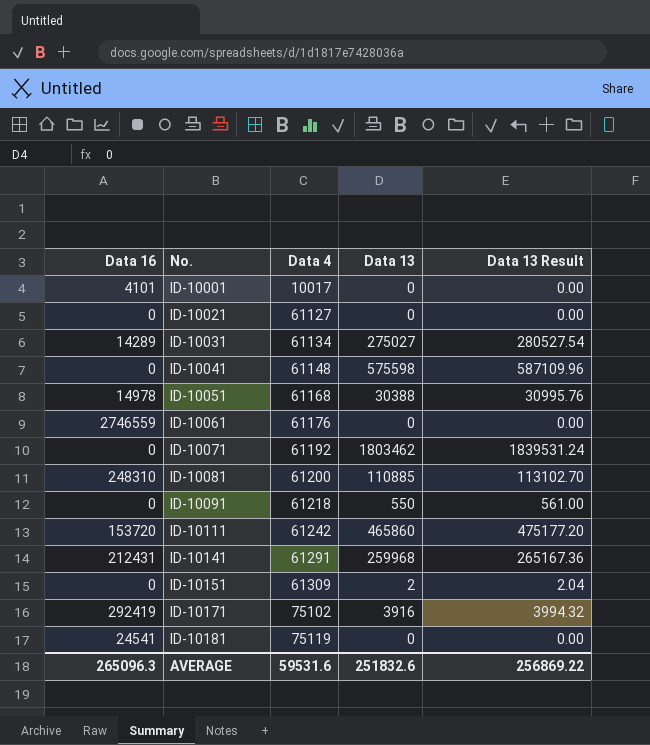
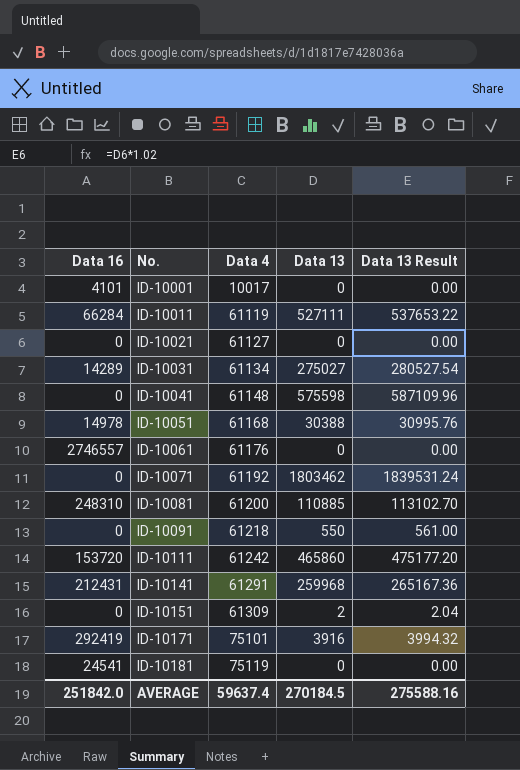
row ID-10011: none -> 66284 | 61119 | 527111 | 537653.22
ID-10061 | Data 16: 2746559 -> 2746557
ID-10171 | Data 4: 75102 -> 75101
AVERAGE | Data 16: 265096.3 -> 251842.0
AVERAGE | Data 4: 59531.6 -> 59637.4
AVERAGE | Data 13: 251832.6 -> 270184.5
AVERAGE | Data 13 Result: 256869.22 -> 275588.16

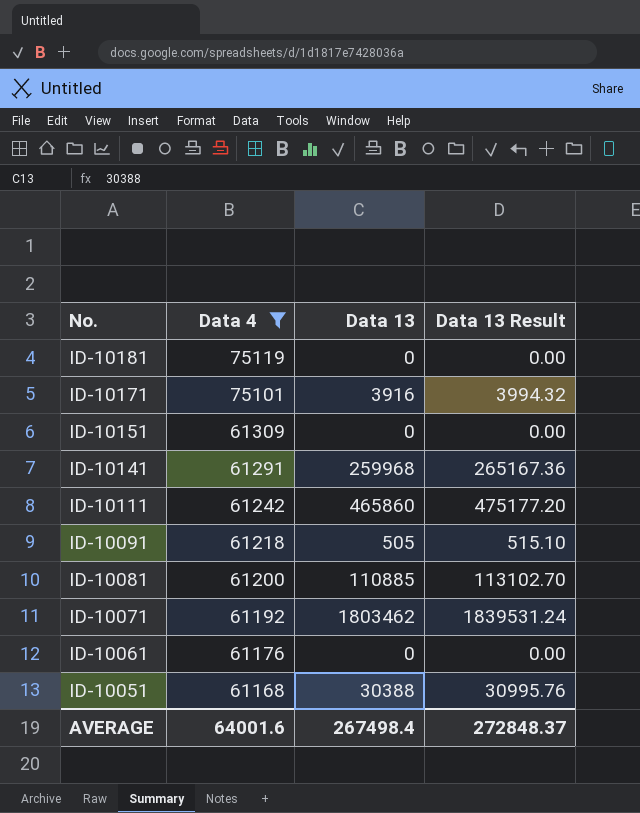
filter: none -> Data 4 >= 61168
row order: No. ascending -> No. descending
column Data 16 | position: 1 -> none
ID-10151 | Data 13: 2 -> 0
ID-10151 | Data 13 Result: 2.04 -> 0.00
ID-10091 | Data 13: 550 -> 505
ID-10091 | Data 13 Result: 561.00 -> 515.10
AVERAGE | Data 4: 59637.4 -> 64001.6
AVERAGE | Data 13: 270184.5 -> 267498.4
AVERAGE | Data 13 Result: 275588.16 -> 272848.37

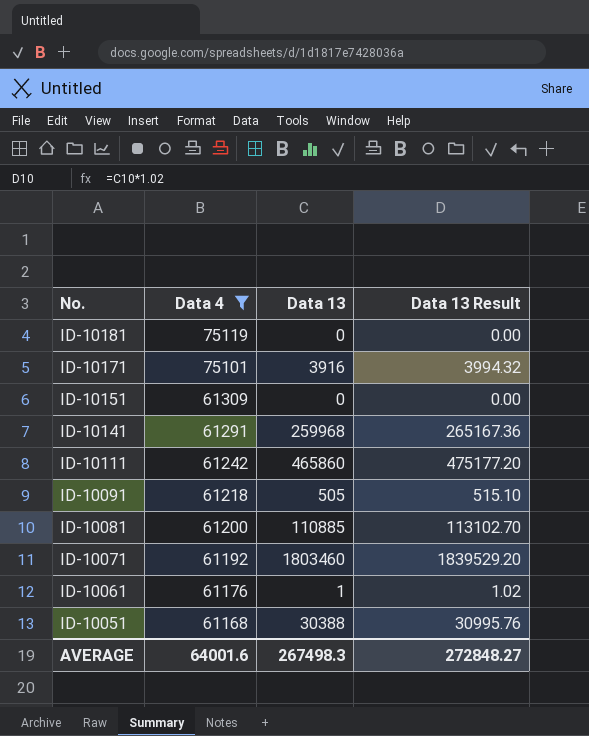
ID-10071 | Data 13: 1803462 -> 1803460
ID-10071 | Data 13 Result: 1839531.24 -> 1839529.20
ID-10061 | Data 13: 0 -> 1
ID-10061 | Data 13 Result: 0.00 -> 1.02
AVERAGE | Data 13: 267498.4 -> 267498.3
AVERAGE | Data 13 Result: 272848.37 -> 272848.27

